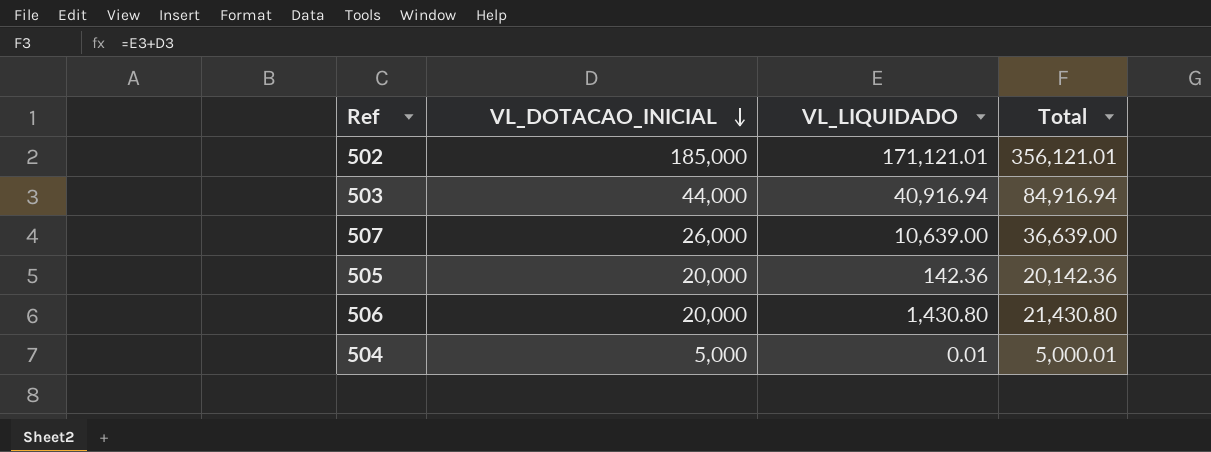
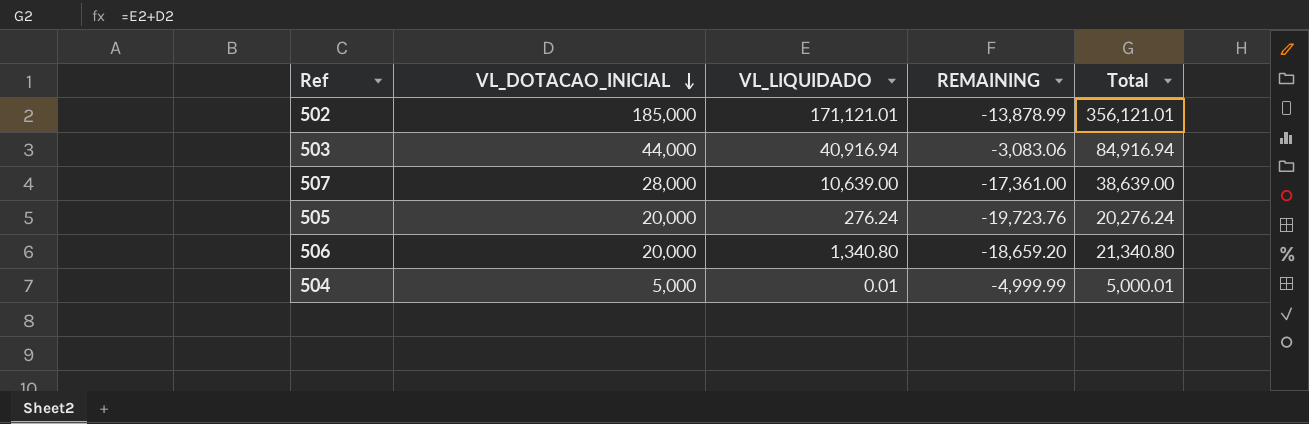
column REMAINING | formula: none -> [VL_LIQUIDADO] - [VL_DOTACAO_INICIAL]
507 | VL_DOTACAO_INICIAL: 26,000 -> 28,000
507 | Total: 36,639.00 -> 38,639.00
505 | VL_LIQUIDADO: 142.36 -> 276.24
505 | Total: 20,142.36 -> 20,276.24
506 | VL_LIQUIDADO: 1,430.80 -> 1,340.80
506 | Total: 21,430.80 -> 21,340.80

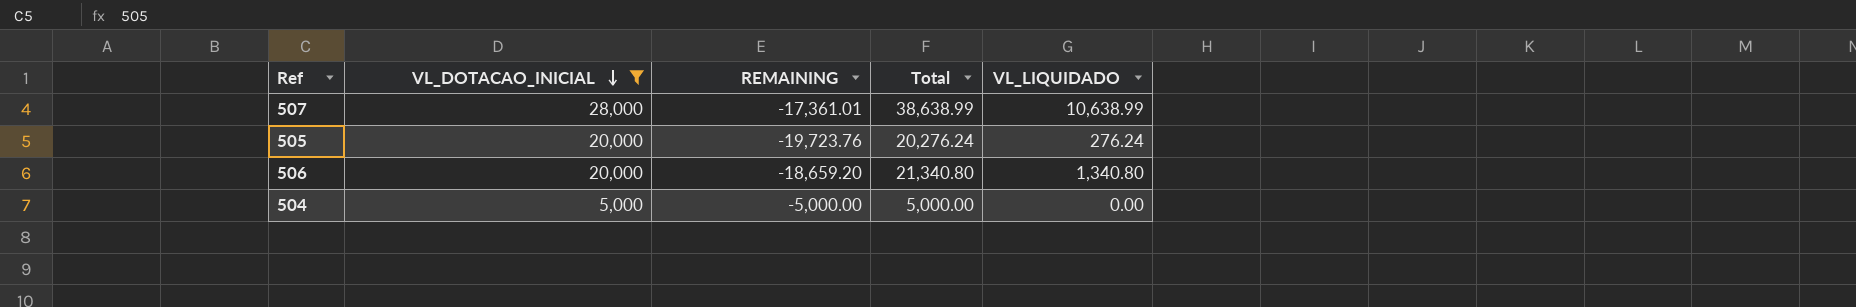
filter: none -> VL_DOTACAO_INICIAL <= 28,000
column VL_LIQUIDADO | position: 3 -> 5
507 | REMAINING: -17,361.00 -> -17,361.01
507 | Total: 38,639.00 -> 38,638.99
507 | VL_LIQUIDADO: 10,639.00 -> 10,638.99
504 | REMAINING: -4,999.99 -> -5,000.00
504 | Total: 5,000.01 -> 5,000.00
504 | VL_LIQUIDADO: 0.01 -> 0.00

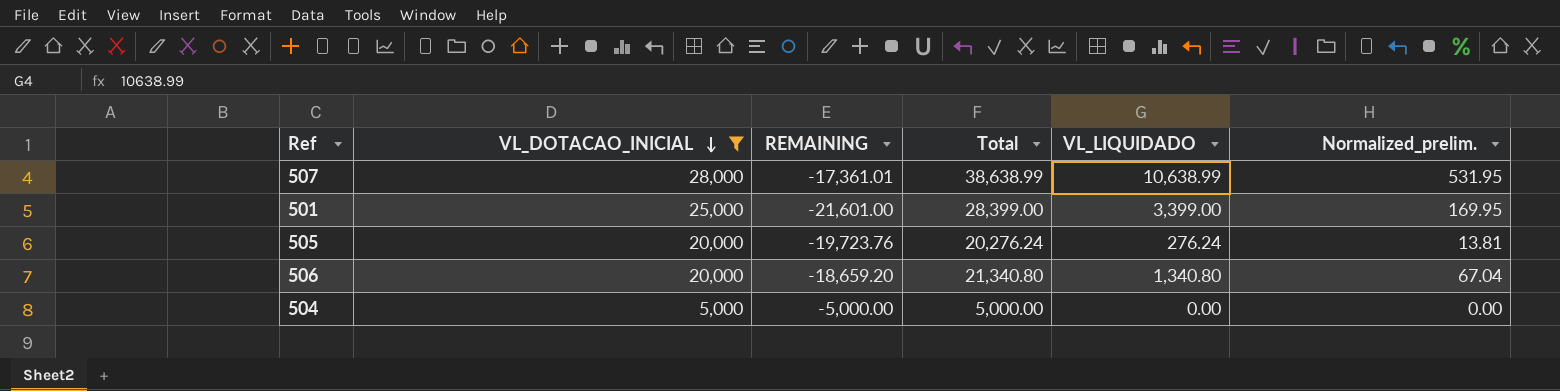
column Normalized_prelim. | formula: none -> [VL_LIQUIDADO] * 0.05
row 501: none -> 25,000 | -21,601.00 | 28,399.00 | 3,399.00 | 169.95

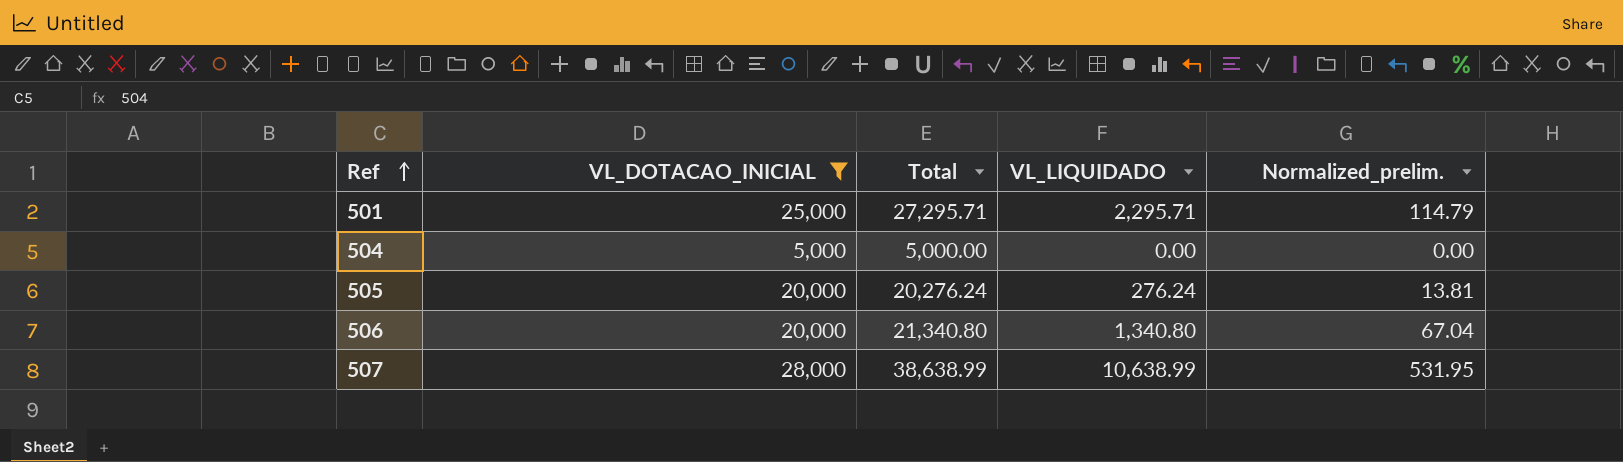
row order: VL_DOTACAO_INICIAL descending -> Ref ascending
column REMAINING | formula: [VL_LIQUIDADO] - [VL_DOTACAO_INICIAL] -> none
501 | Total: 28,399.00 -> 27,295.71
501 | VL_LIQUIDADO: 3,399.00 -> 2,295.71
501 | Normalized_prelim.: 169.95 -> 114.79

